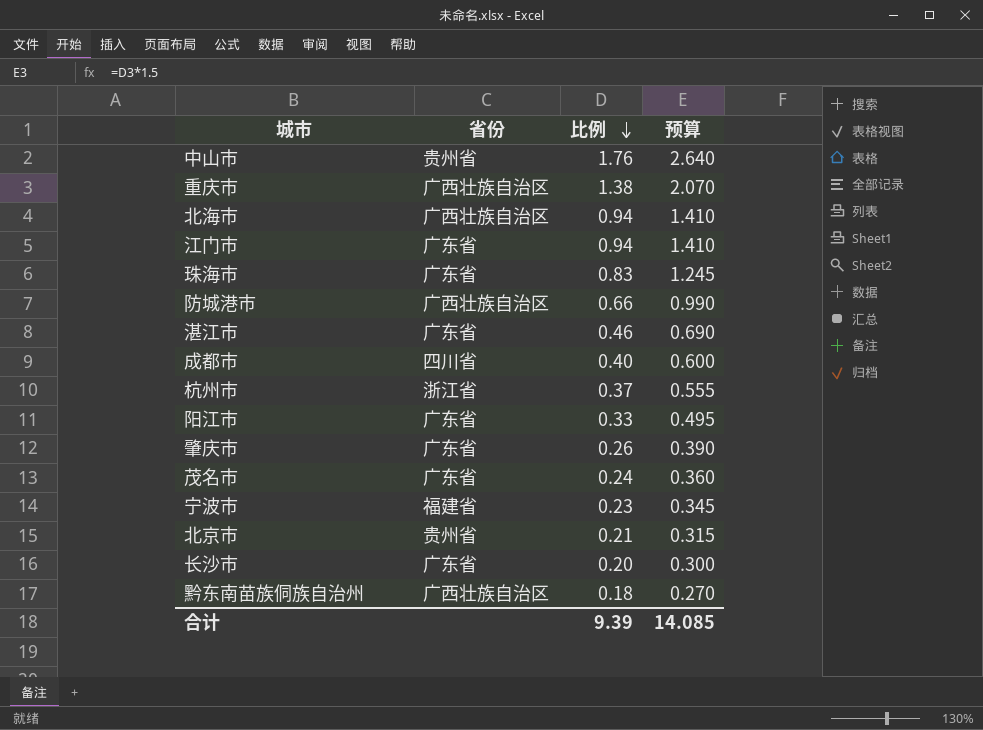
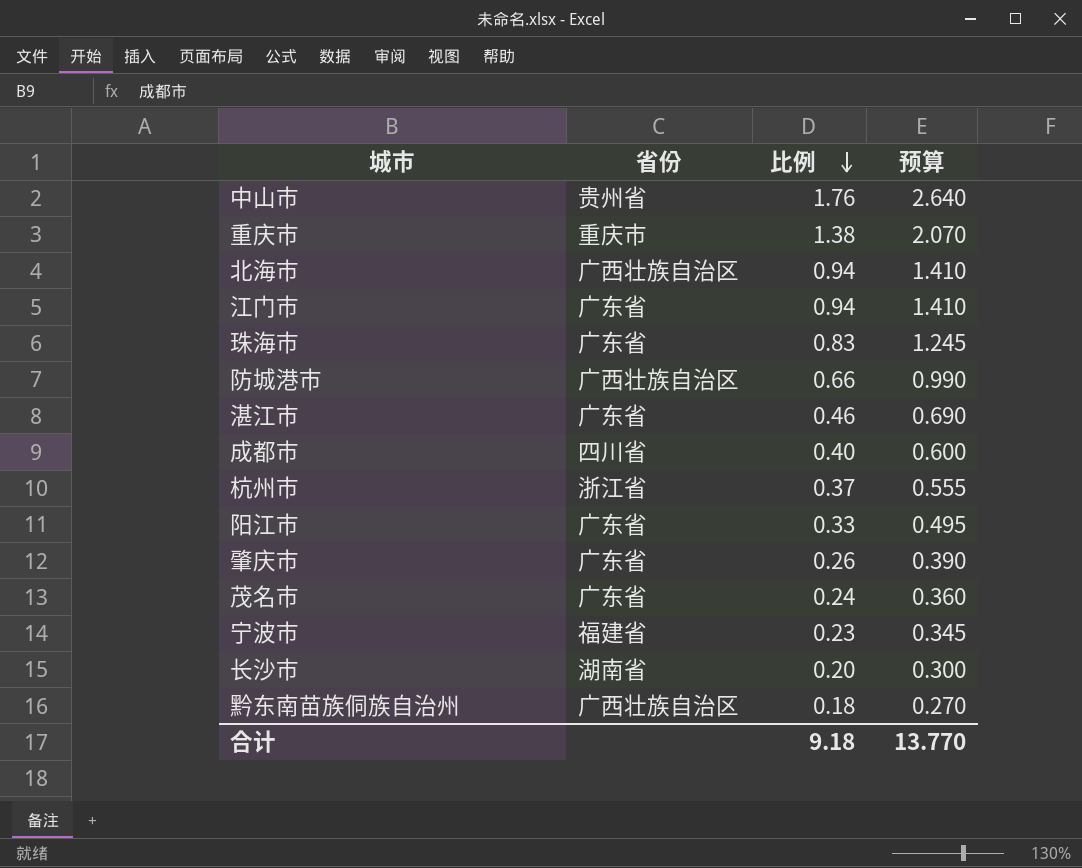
row 北京市: 贵州省 | 0.21 | 0.315 -> none
重庆市 | 省份: 广西壮族自治区 -> 重庆市
长沙市 | 省份: 广东省 -> 湖南省
合计 | 比例: 9.39 -> 9.18
合计 | 预算: 14.085 -> 13.770

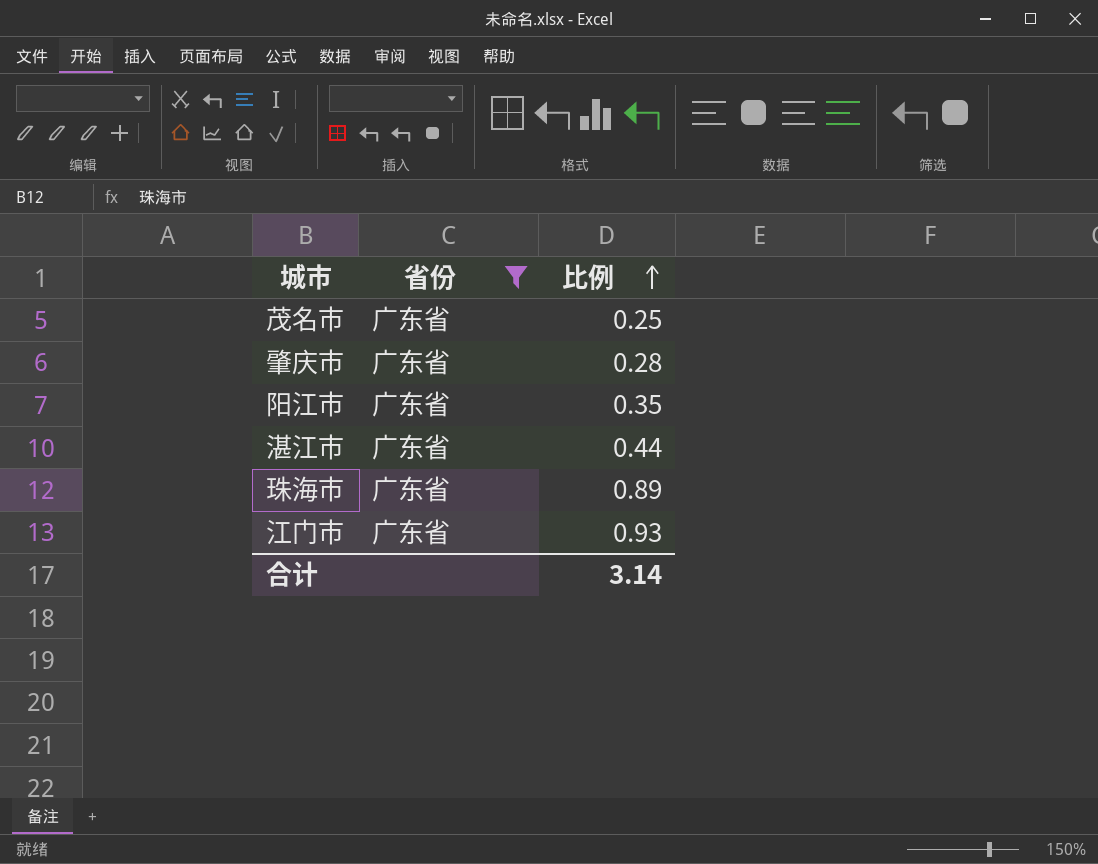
filter: none -> 省份 = 广东省
row order: 比例 descending -> 比例 ascending
column 预算 | formula: [比例] * 1.5 -> none
茂名市 | 比例: 0.24 -> 0.25
肇庆市 | 比例: 0.26 -> 0.28
阳江市 | 比例: 0.33 -> 0.35
湛江市 | 比例: 0.46 -> 0.44
珠海市 | 比例: 0.83 -> 0.89
江门市 | 比例: 0.94 -> 0.93
合计 | 比例: 9.18 -> 3.14

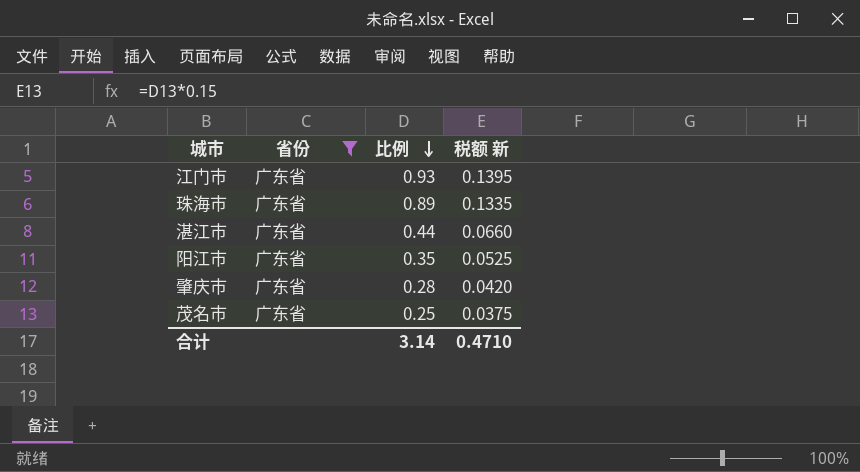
row order: 比例 ascending -> 比例 descending
column 税额 新 | formula: none -> [比例] * 0.15

